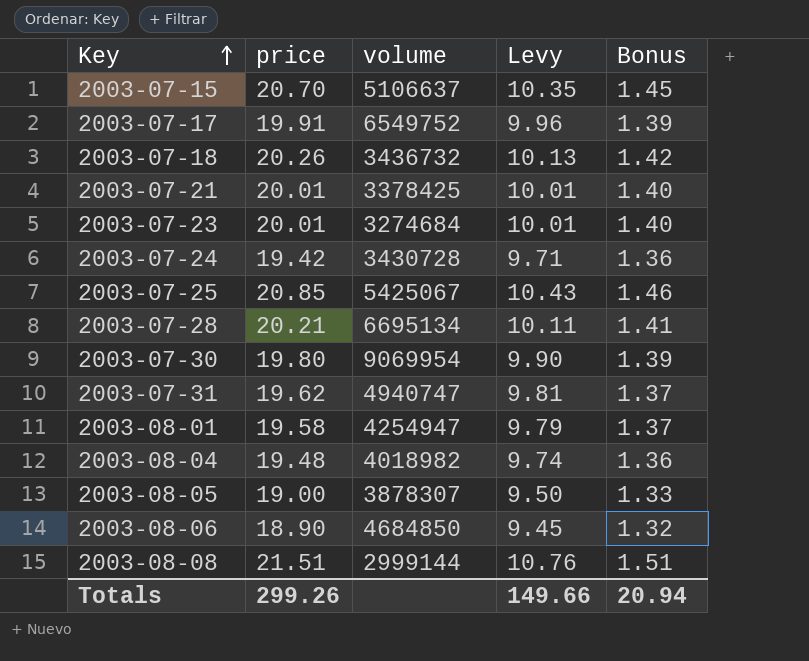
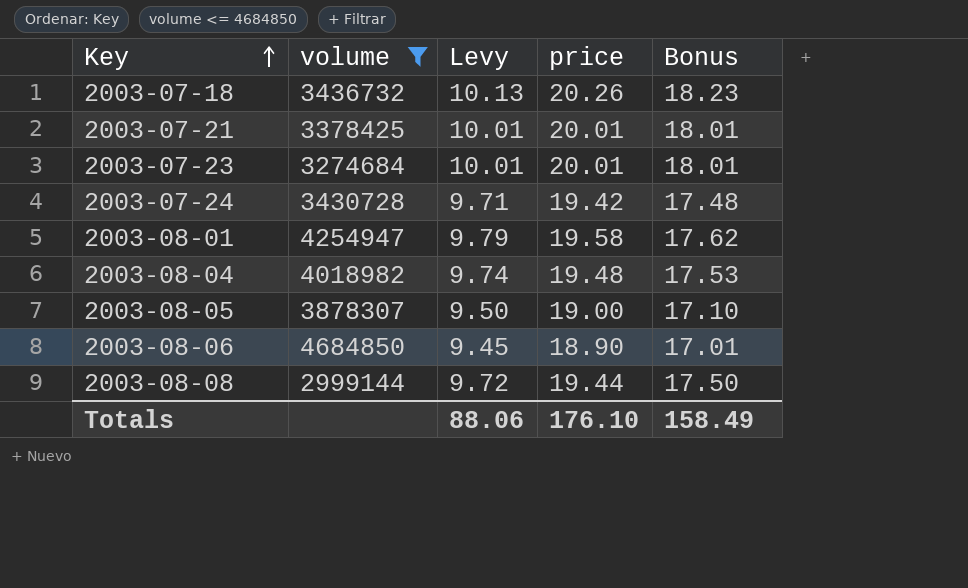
filter: none -> volume <= 4684850
column price | position: 2 -> 4
column Bonus | formula: [price] * 0.07 -> [price] * 0.9
2003-08-08 | Levy: 10.76 -> 9.72
2003-08-08 | price: 21.51 -> 19.44
Totals | Levy: 149.66 -> 88.06
Totals | price: 299.26 -> 176.10
Totals | Bonus: 20.94 -> 158.49

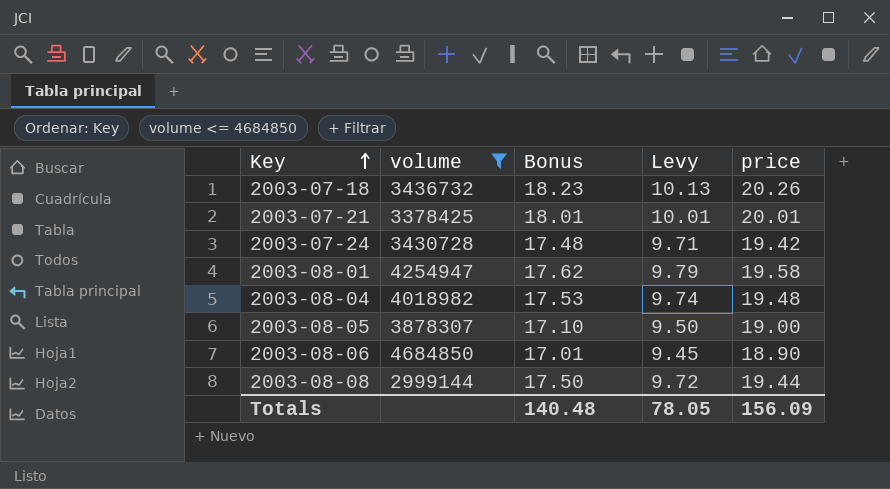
column Bonus | position: 5 -> 3
row 2003-07-23: 3274684 | 10.01 | 20.01 | 18.01 -> none
Totals | Bonus: 158.49 -> 140.48
Totals | Levy: 88.06 -> 78.05
Totals | price: 176.10 -> 156.09

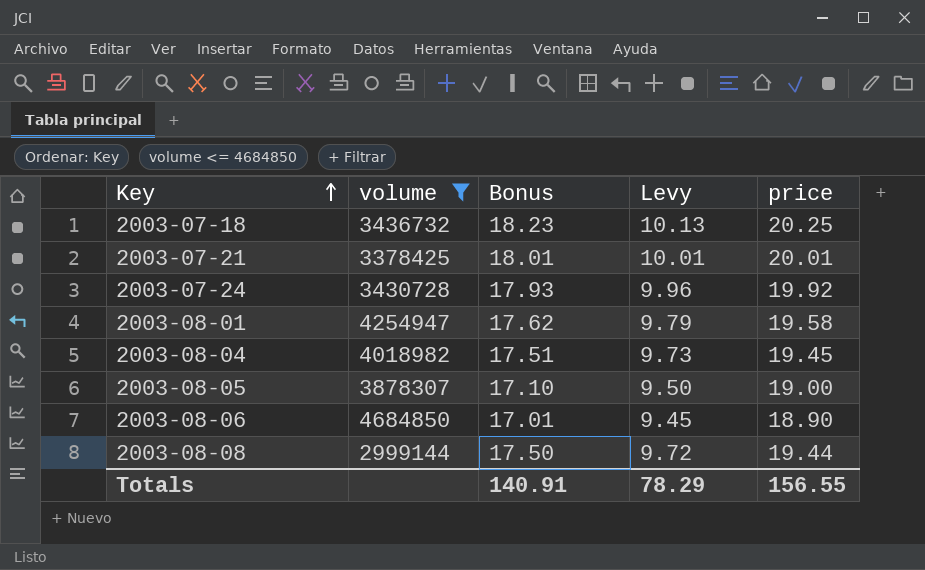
2003-07-18 | price: 20.26 -> 20.25
2003-07-24 | Bonus: 17.48 -> 17.93
2003-07-24 | Levy: 9.71 -> 9.96
2003-07-24 | price: 19.42 -> 19.92
2003-08-04 | Bonus: 17.53 -> 17.51
2003-08-04 | Levy: 9.74 -> 9.73
2003-08-04 | price: 19.48 -> 19.45
Totals | Bonus: 140.48 -> 140.91
Totals | Levy: 78.05 -> 78.29
Totals | price: 156.09 -> 156.55

